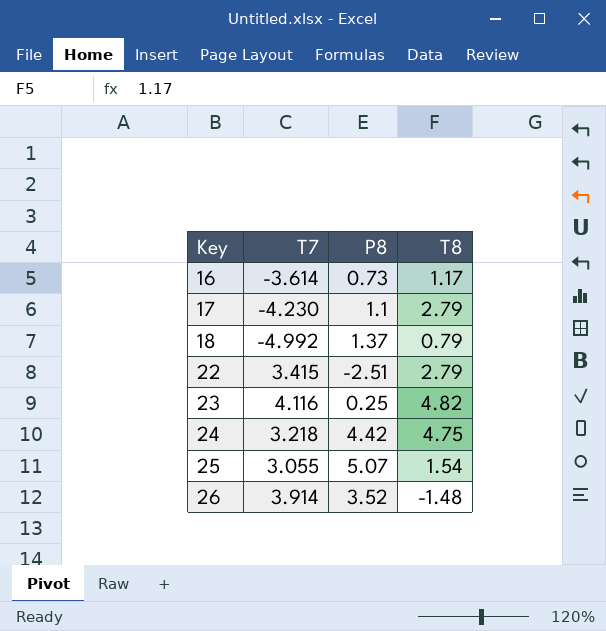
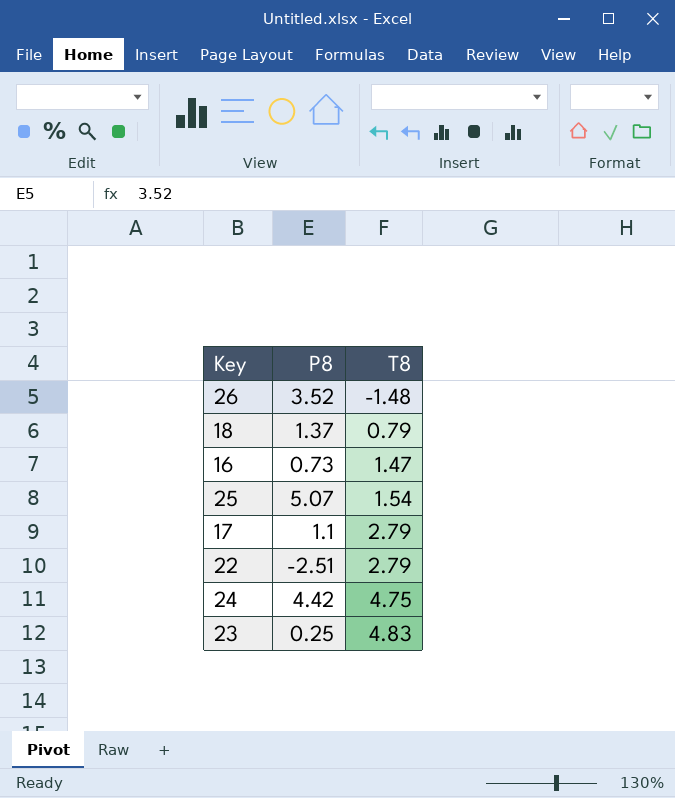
row order: Key ascending -> T8 ascending
column T7 | position: 2 -> none
16 | T8: 1.17 -> 1.47
23 | T8: 4.82 -> 4.83

